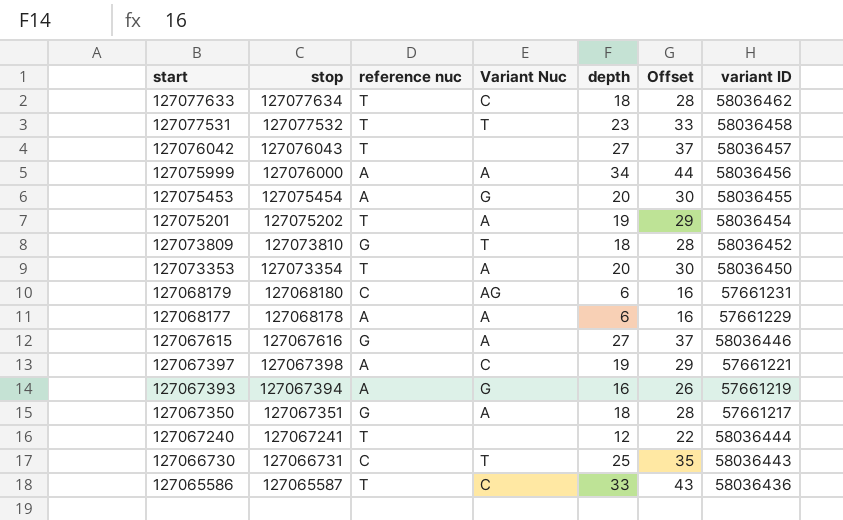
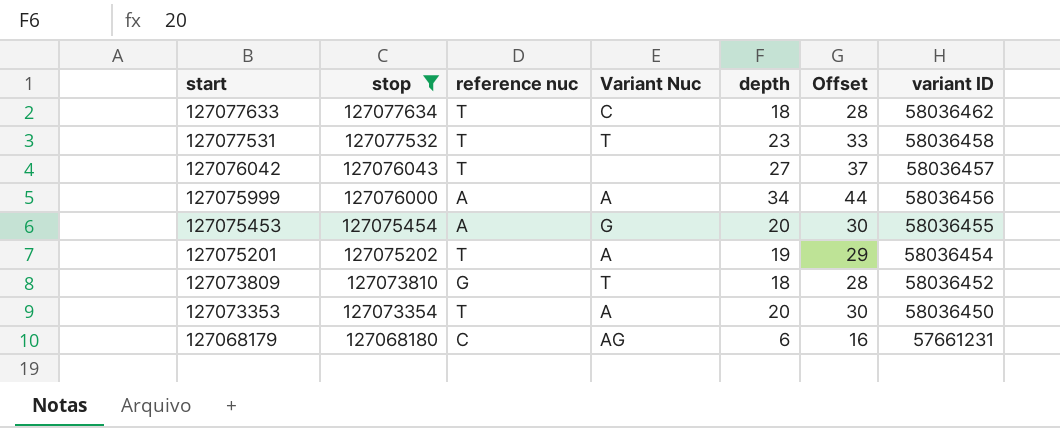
filter: none -> stop >= 127068180

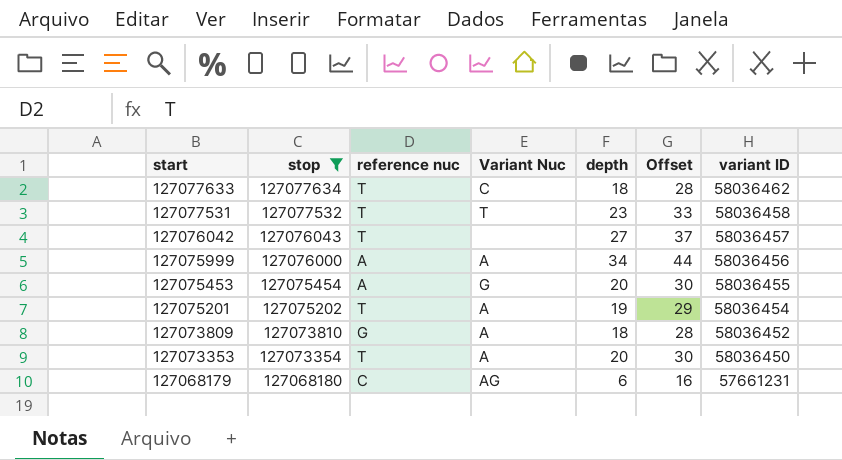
127073809 | Variant Nuc: T -> A

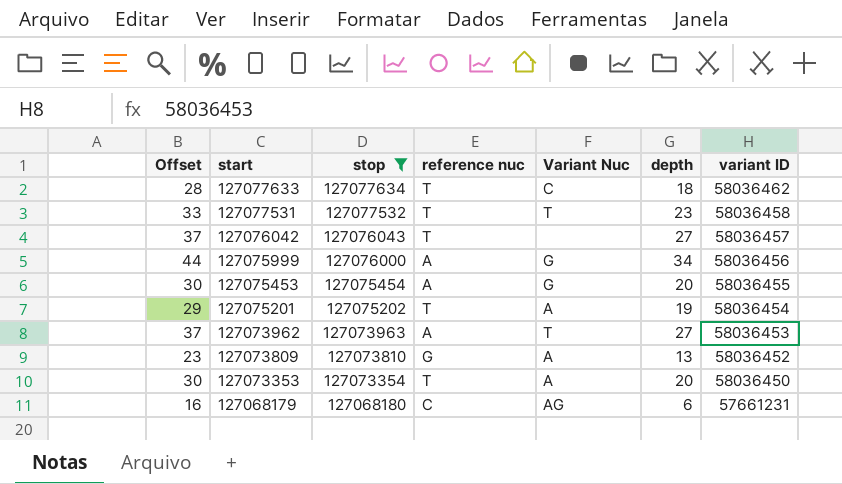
column Offset | position: 6 -> 1
127075999 | Variant Nuc: A -> G
row 127073962: none -> 37 | 127073963 | A | T | 27 | 58036453
127073809 | Offset: 28 -> 23
127073809 | depth: 18 -> 13

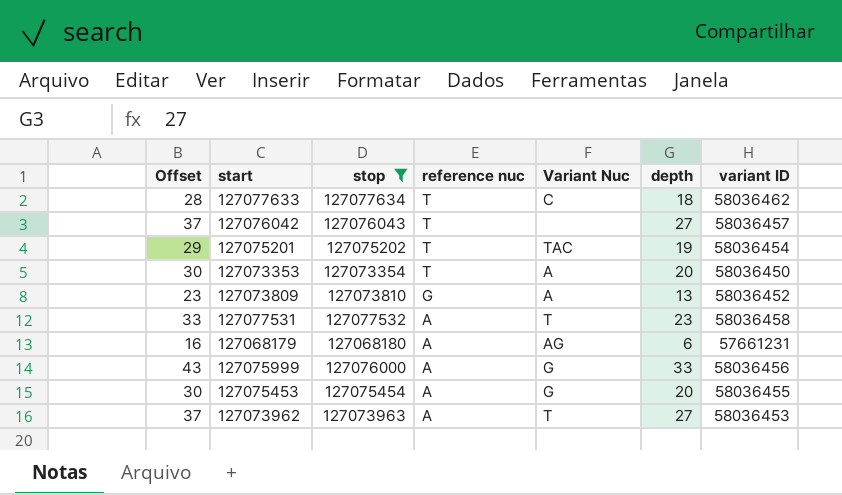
row order: start descending -> reference nuc descending
127075201 | Variant Nuc: A -> TAC
127077531 | reference nuc: T -> A
127068179 | reference nuc: C -> A
127075999 | Offset: 44 -> 43
127075999 | depth: 34 -> 33

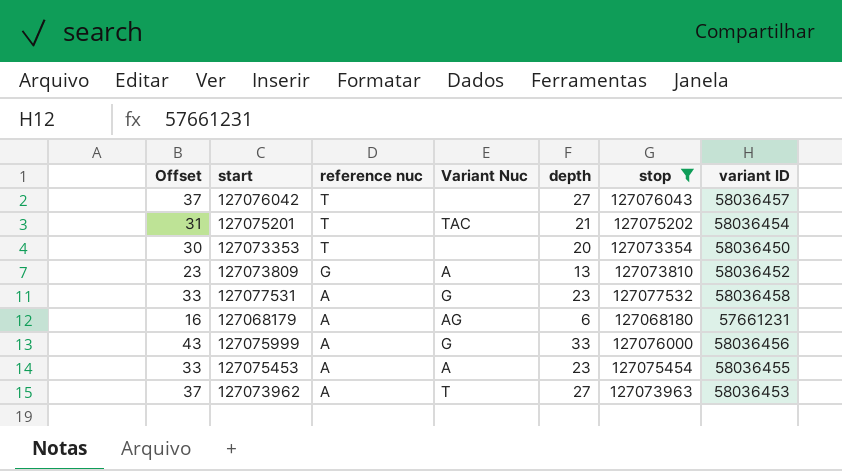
column stop | position: 3 -> 6
row 127077633: 28 | 127077634 | T | C | 18 | 58036462 -> none
127075201 | Offset: 29 -> 31
127075201 | depth: 19 -> 21
127073353 | Variant Nuc: A -> none
127077531 | Variant Nuc: T -> G
127075453 | Offset: 30 -> 33
127075453 | Variant Nuc: G -> A
127075453 | depth: 20 -> 23

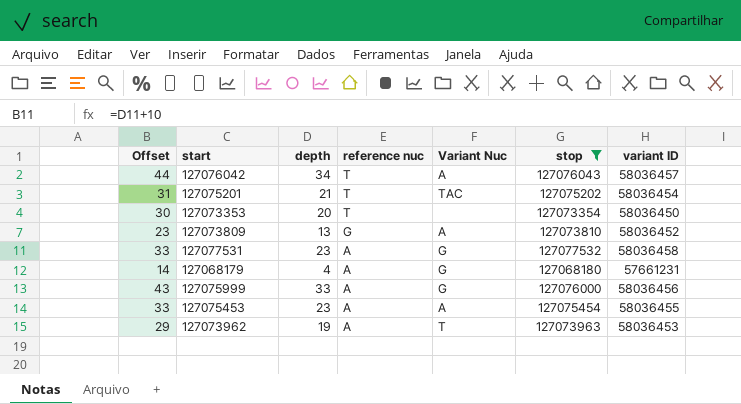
column depth | position: 5 -> 3
127076042 | Offset: 37 -> 44
127076042 | depth: 27 -> 34
127076042 | Variant Nuc: none -> A
127068179 | Offset: 16 -> 14
127068179 | depth: 6 -> 4
127068179 | Variant Nuc: AG -> G
127073962 | Offset: 37 -> 29
127073962 | depth: 27 -> 19

